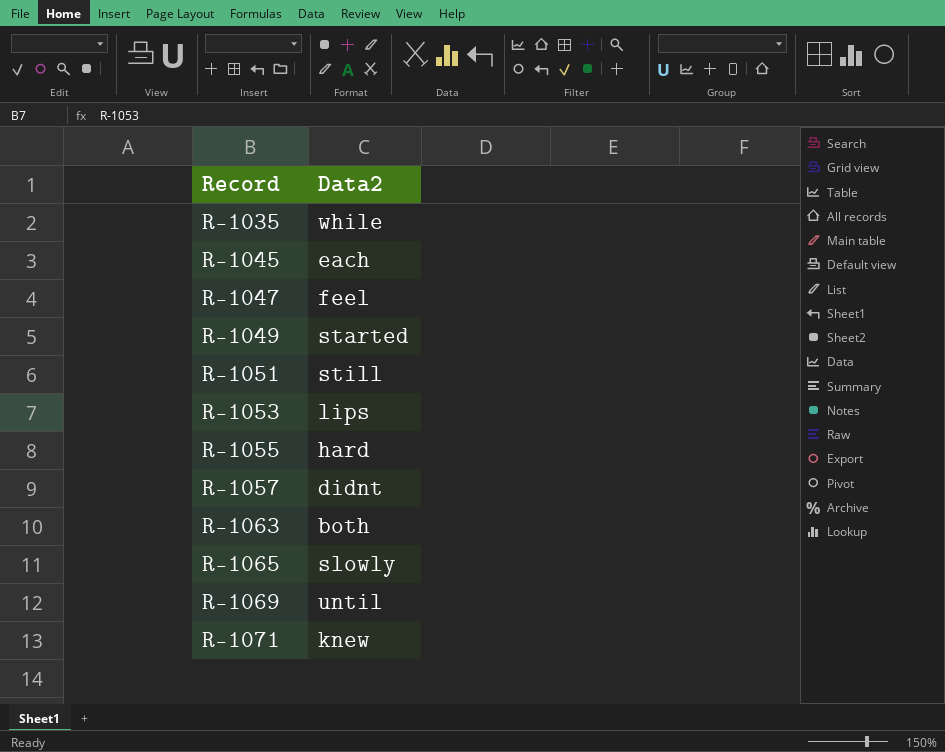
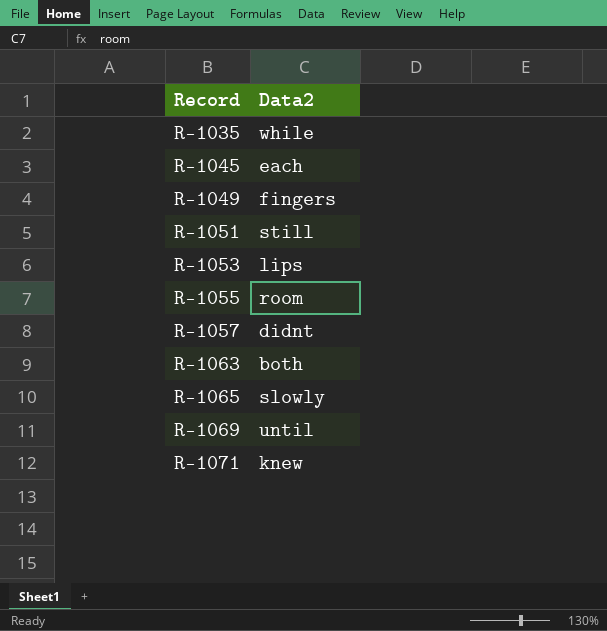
row R-1047: feel -> none
R-1049 | Data2: started -> fingers
R-1055 | Data2: hard -> room

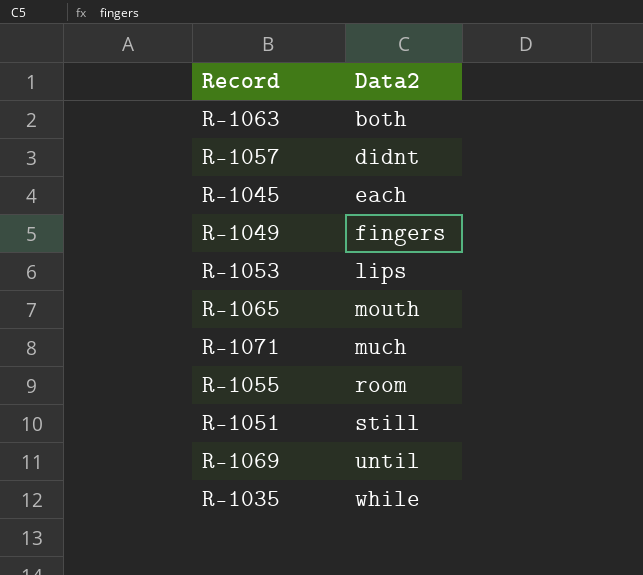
row order: Record ascending -> Data2 ascending
R-1065 | Data2: slowly -> mouth
R-1071 | Data2: knew -> much

